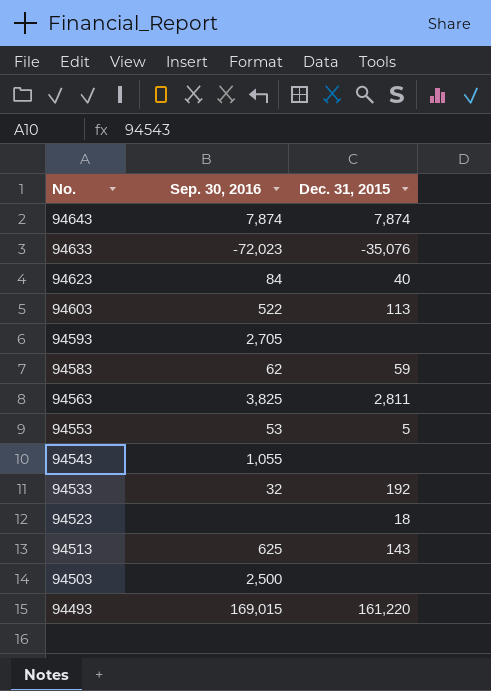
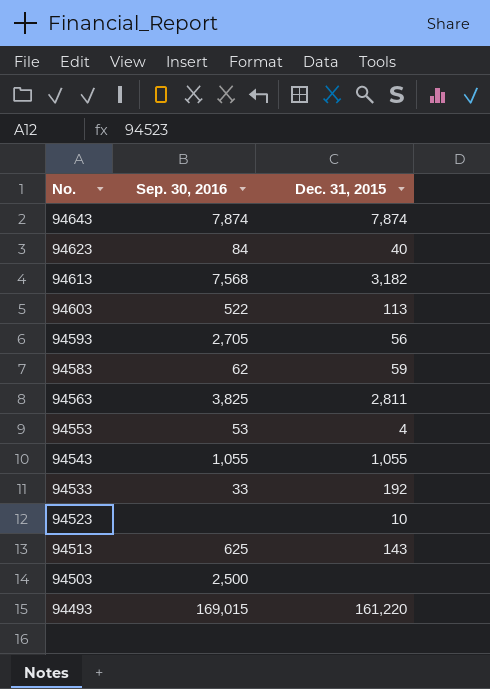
row 94633: -72,023 | -35,076 -> none
row 94613: none -> 7,568 | 3,182
94593 | Dec. 31, 2015: none -> 56
94553 | Dec. 31, 2015: 5 -> 4
94543 | Dec. 31, 2015: none -> 1,055
94533 | Sep. 30, 2016: 32 -> 33
94523 | Dec. 31, 2015: 18 -> 10

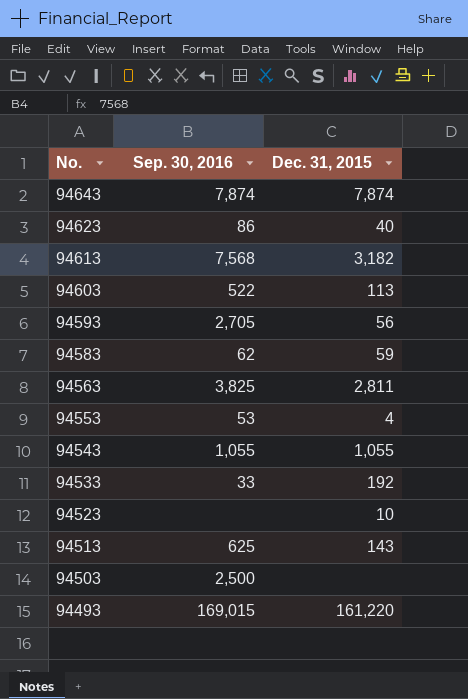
94623 | Sep. 30, 2016: 84 -> 86

